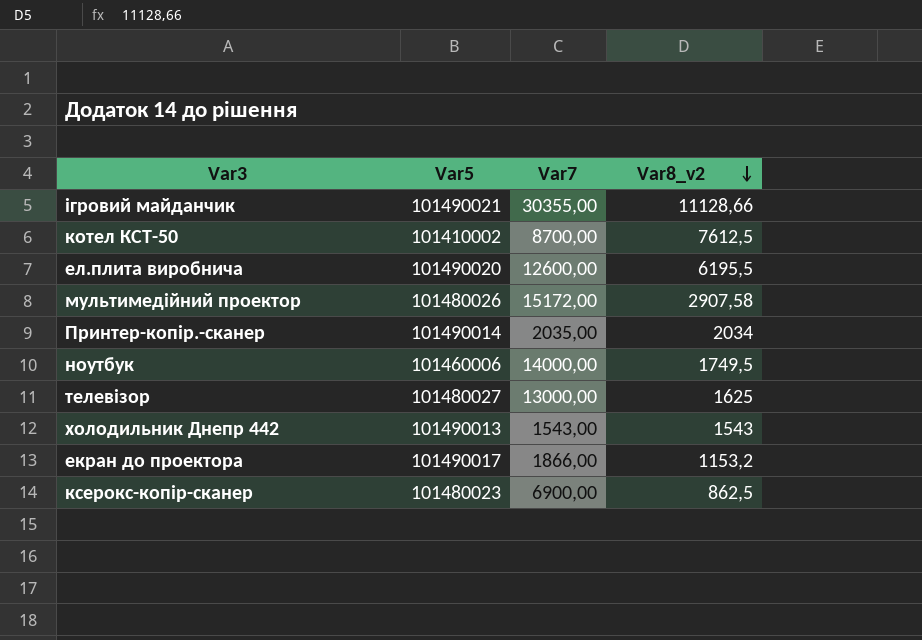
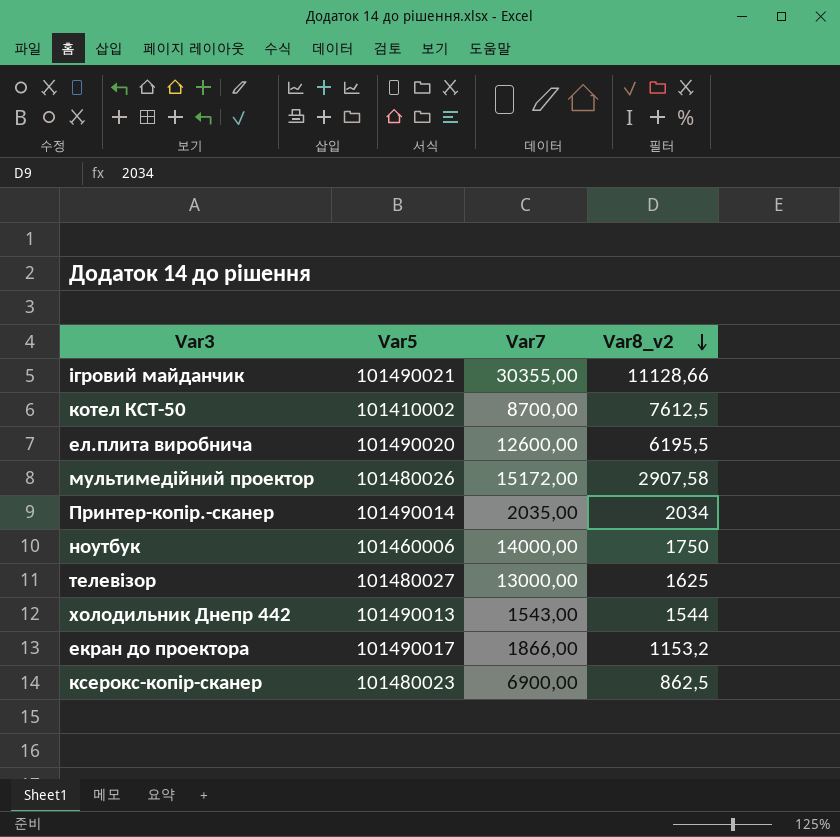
ноутбук | Var8_v2: 1749,5 -> 1750
холодильник Днепр 442 | Var8_v2: 1543 -> 1544

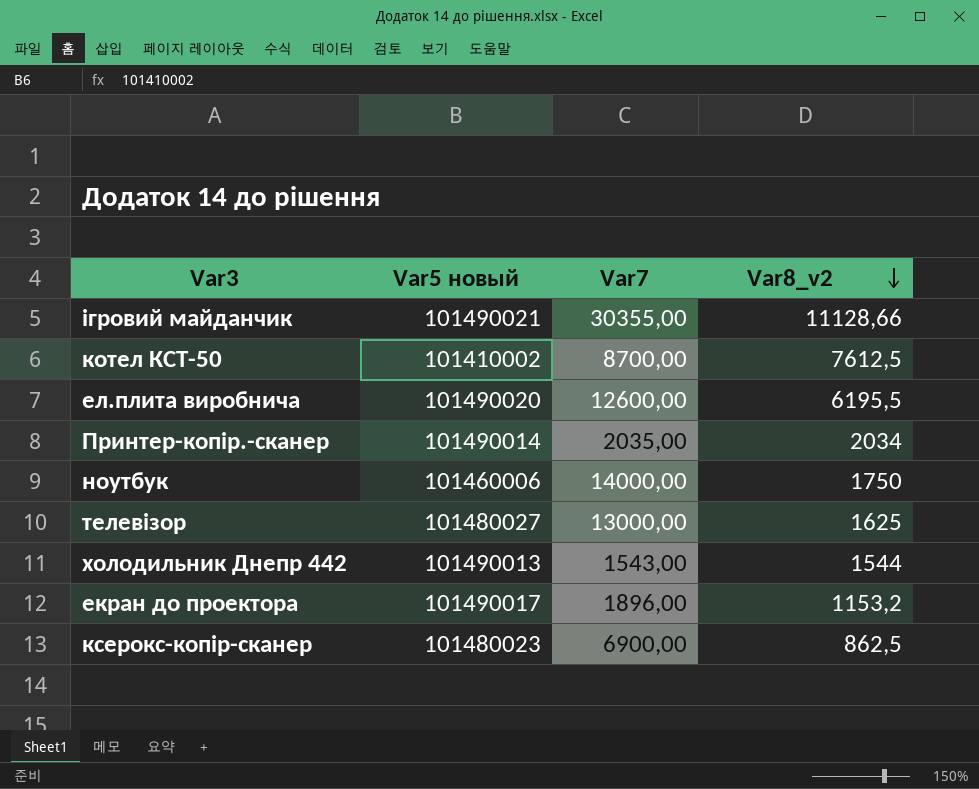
column name: Var5 -> Var5 новый
row мультимедійний проектор: 101480026 | 15172,00 | 2907,58 -> none
екран до проектора | Var7: 1866,00 -> 1896,00

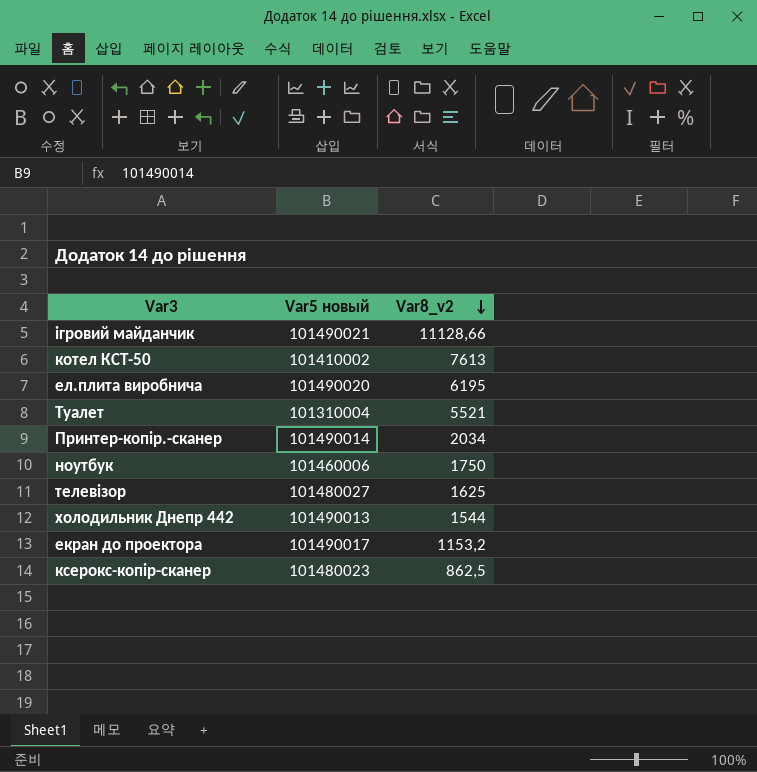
column Var7 | position: 3 -> none
котел КСТ-50 | Var8_v2: 7612,5 -> 7613
ел.плита виробнича | Var8_v2: 6195,5 -> 6195
row Туалет: none -> 101310004 | 5521

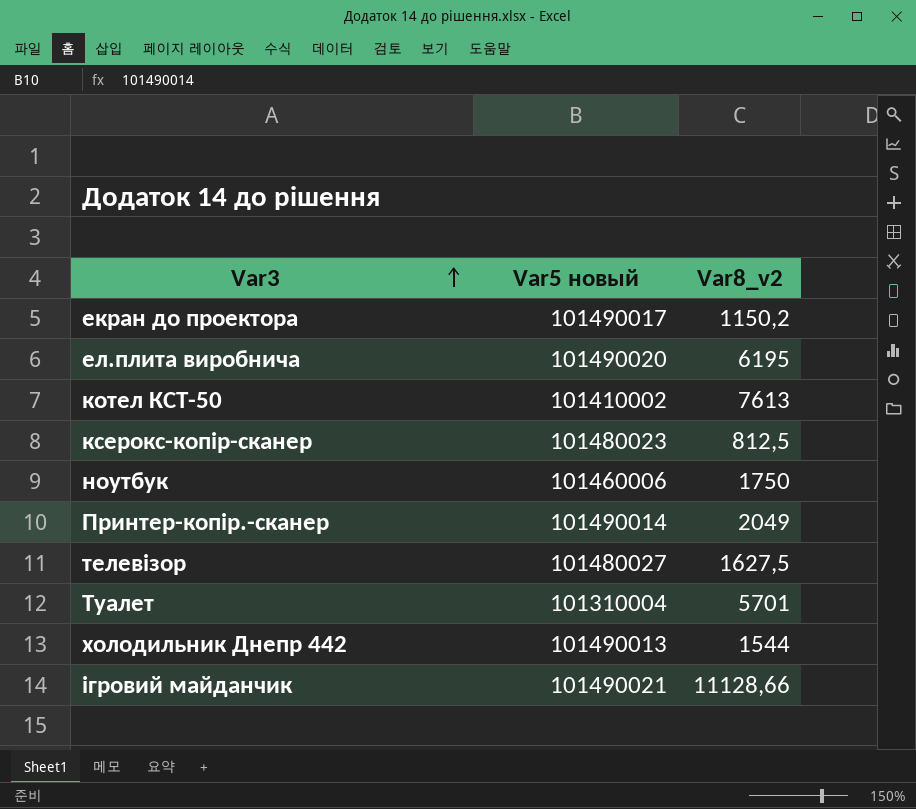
row order: Var8_v2 descending -> Var3 ascending
екран до проектора | Var8_v2: 1153,2 -> 1150,2
ксерокс-копір-сканер | Var8_v2: 862,5 -> 812,5
Принтер-копір.-сканер | Var8_v2: 2034 -> 2049
телевізор | Var8_v2: 1625 -> 1627,5
Туалет | Var8_v2: 5521 -> 5701

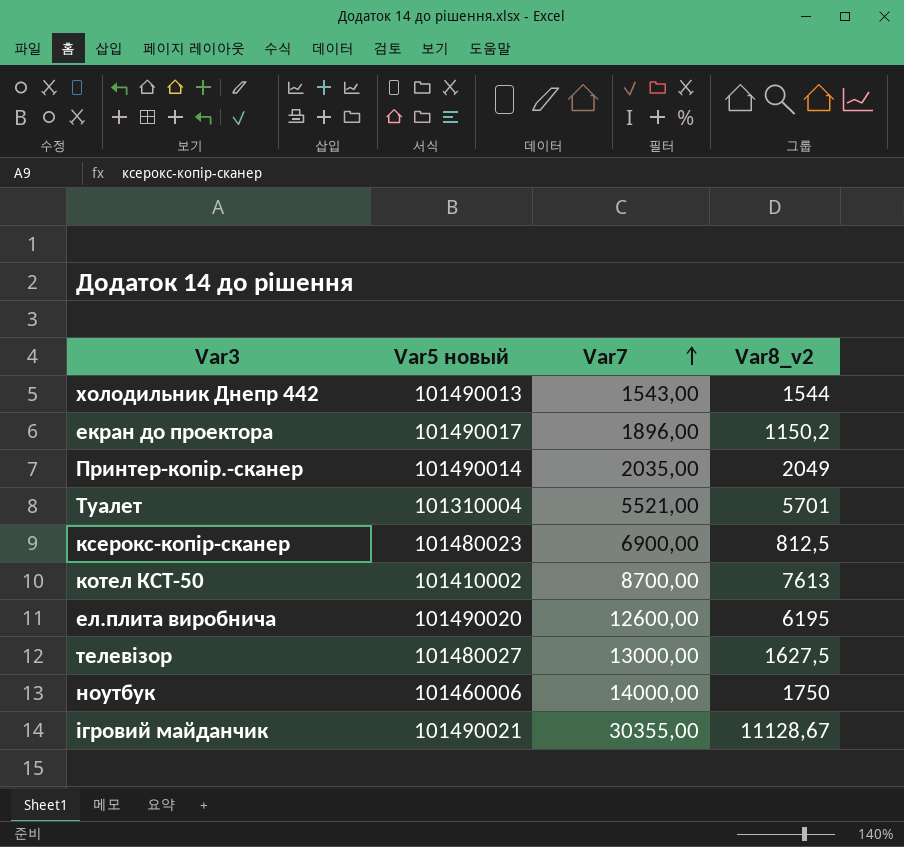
row order: Var3 ascending -> Var7 ascending
column Var7 | position: none -> 3
ігровий майданчик | Var8_v2: 11128,66 -> 11128,67

